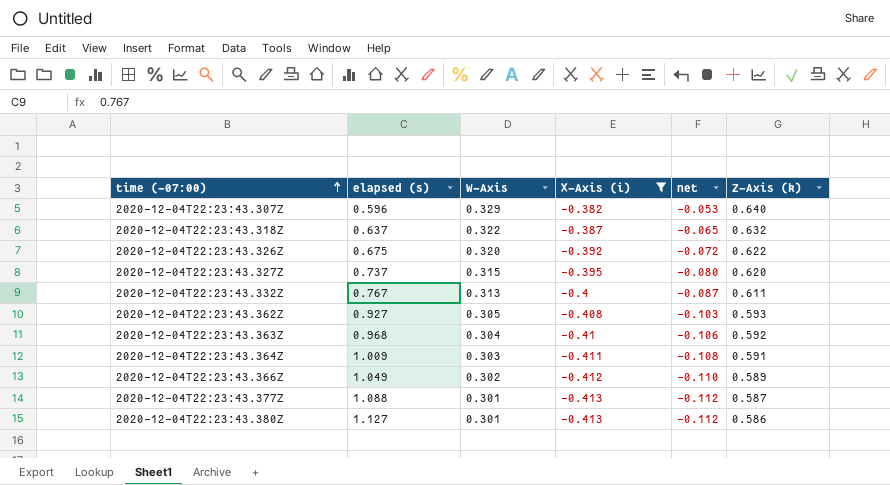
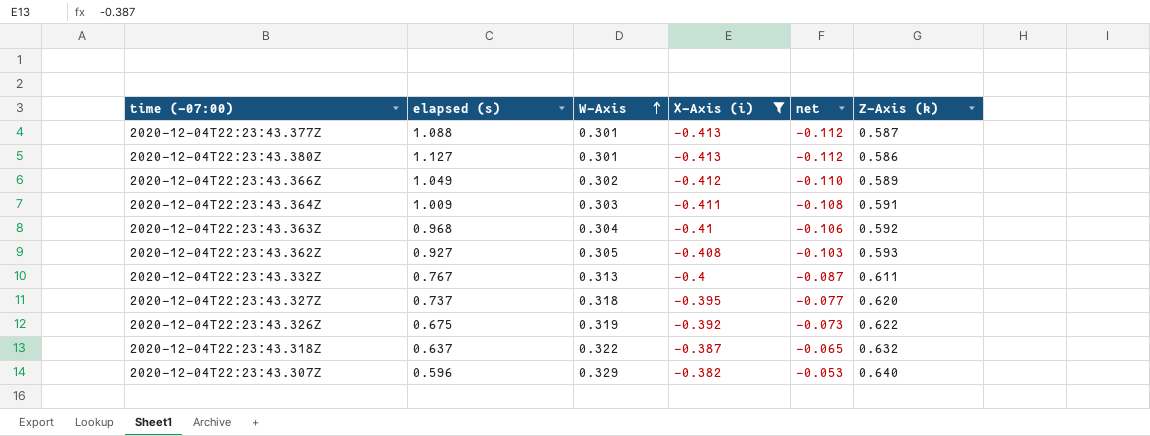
row order: time (-07:00) ascending -> W-Axis ascending
2020-12-04T22:23:43.327Z | W-Axis: 0.315 -> 0.318
2020-12-04T22:23:43.327Z | net: -0.080 -> -0.077
2020-12-04T22:23:43.326Z | W-Axis: 0.320 -> 0.319
2020-12-04T22:23:43.326Z | net: -0.072 -> -0.073

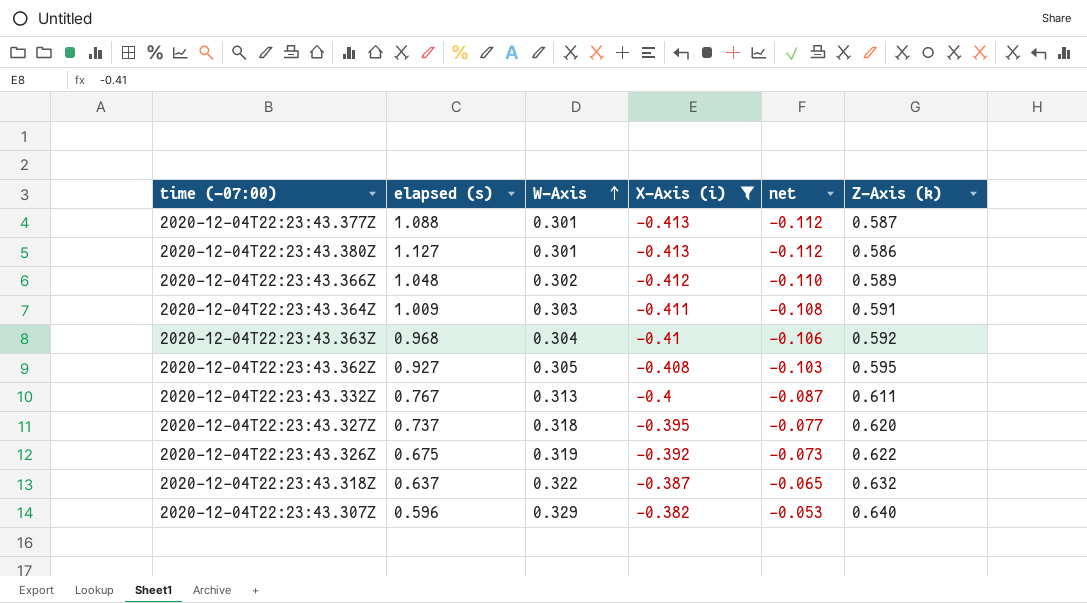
2020-12-04T22:23:43.366Z | elapsed (s): 1.049 -> 1.048
2020-12-04T22:23:43.362Z | Z-Axis (k): 0.593 -> 0.595

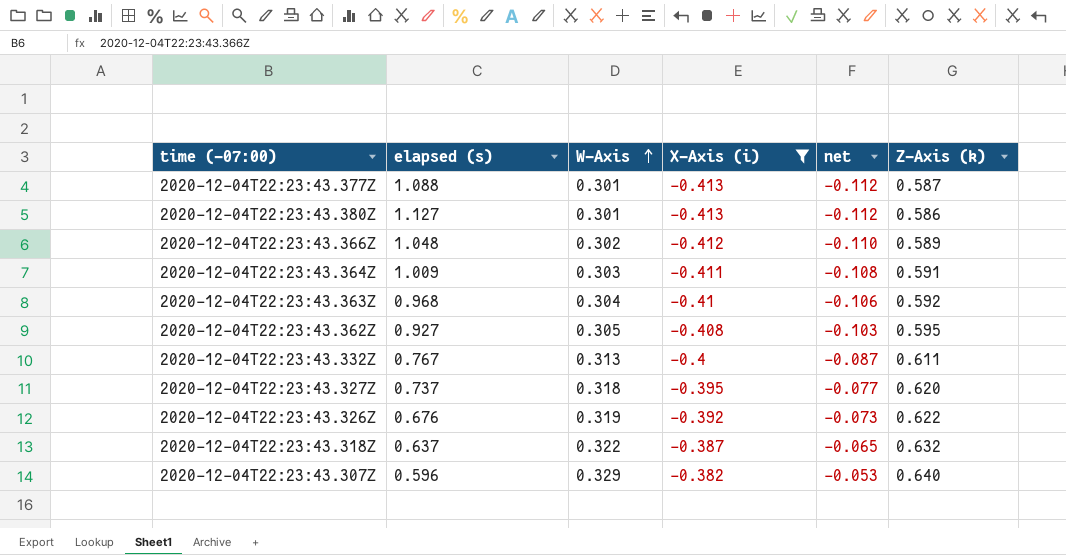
2020-12-04T22:23:43.326Z | elapsed (s): 0.675 -> 0.676

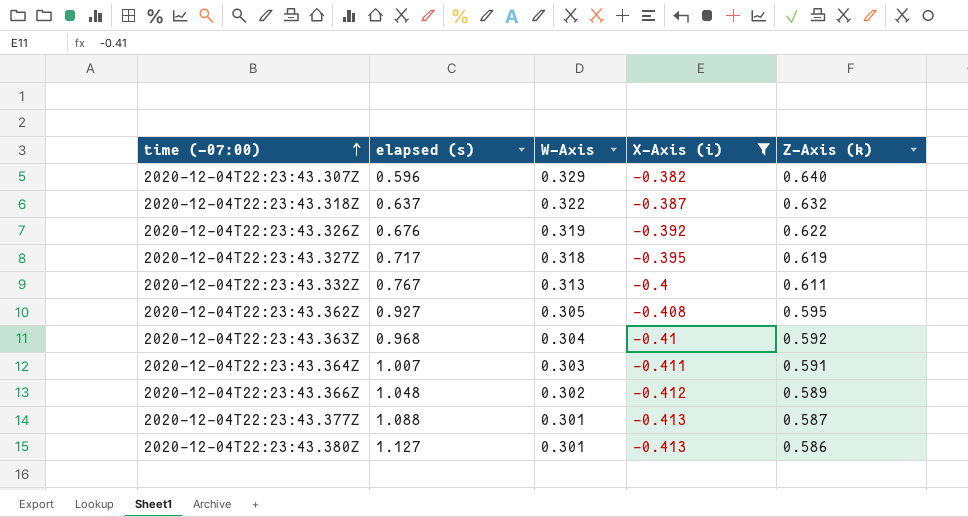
row order: W-Axis ascending -> time (-07:00) ascending
column net | formula: [W-Axis] + [X-Axis (i)] -> none
2020-12-04T22:23:43.327Z | elapsed (s): 0.737 -> 0.717
2020-12-04T22:23:43.327Z | Z-Axis (k): 0.620 -> 0.619
2020-12-04T22:23:43.364Z | elapsed (s): 1.009 -> 1.007

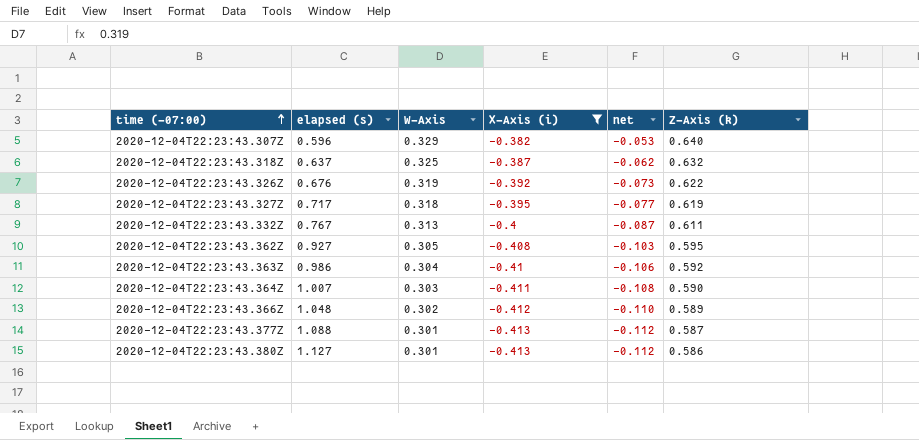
column net | formula: none -> [W-Axis] + [X-Axis (i)]
2020-12-04T22:23:43.318Z | W-Axis: 0.322 -> 0.325
2020-12-04T22:23:43.363Z | elapsed (s): 0.968 -> 0.986
2020-12-04T22:23:43.364Z | Z-Axis (k): 0.591 -> 0.590

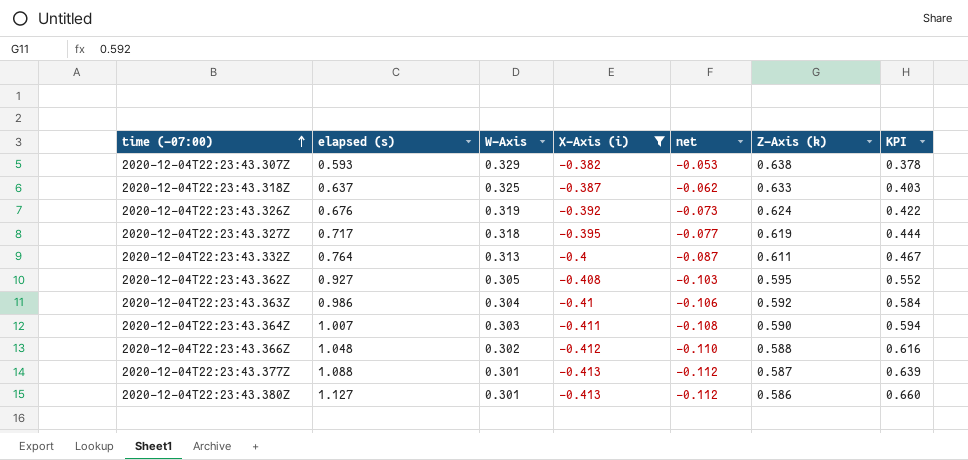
column KPI | formula: none -> [elapsed (s)] * [Z-Axis (k)]
2020-12-04T22:23:43.307Z | elapsed (s): 0.596 -> 0.593
2020-12-04T22:23:43.307Z | Z-Axis (k): 0.640 -> 0.638
2020-12-04T22:23:43.318Z | Z-Axis (k): 0.632 -> 0.633
2020-12-04T22:23:43.326Z | Z-Axis (k): 0.622 -> 0.624
2020-12-04T22:23:43.332Z | elapsed (s): 0.767 -> 0.764
2020-12-04T22:23:43.366Z | Z-Axis (k): 0.589 -> 0.588

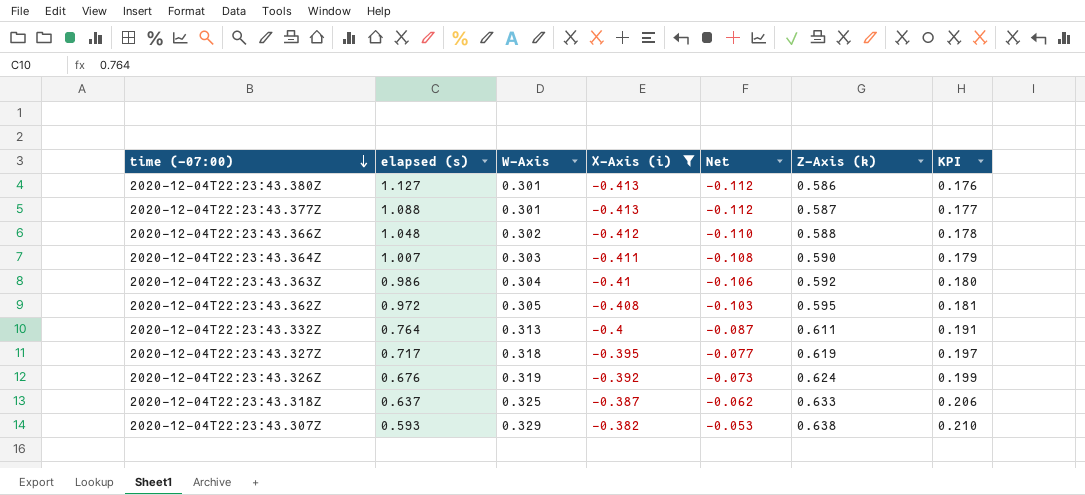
row order: time (-07:00) ascending -> time (-07:00) descending
column name: net -> Net
column KPI | formula: [elapsed (s)] * [Z-Axis (k)] -> [W-Axis] * [Z-Axis (k)]
2020-12-04T22:23:43.362Z | elapsed (s): 0.927 -> 0.972

